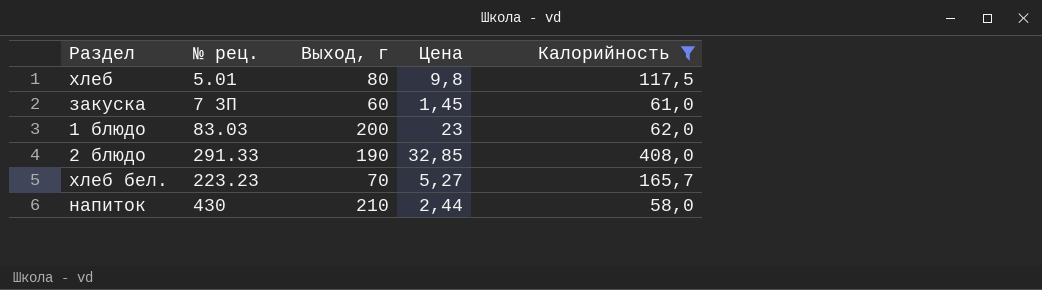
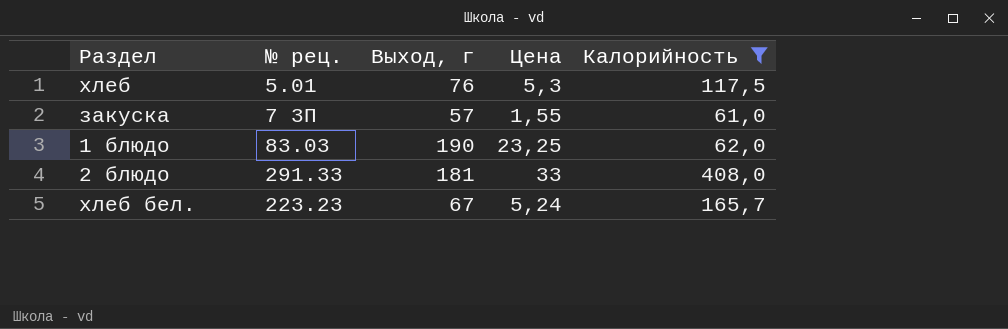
row напиток: 430 | 210 | 2,44 | 58,0 -> none
хлеб | Выход, г: 80 -> 76
хлеб | Цена: 9,8 -> 5,3
закуска | Выход, г: 60 -> 57
закуска | Цена: 1,45 -> 1,55
1 блюдо | Выход, г: 200 -> 190
1 блюдо | Цена: 23 -> 23,25
2 блюдо | Выход, г: 190 -> 181
2 блюдо | Цена: 32,85 -> 33
хлеб бел. | Выход, г: 70 -> 67
хлеб бел. | Цена: 5,27 -> 5,24

